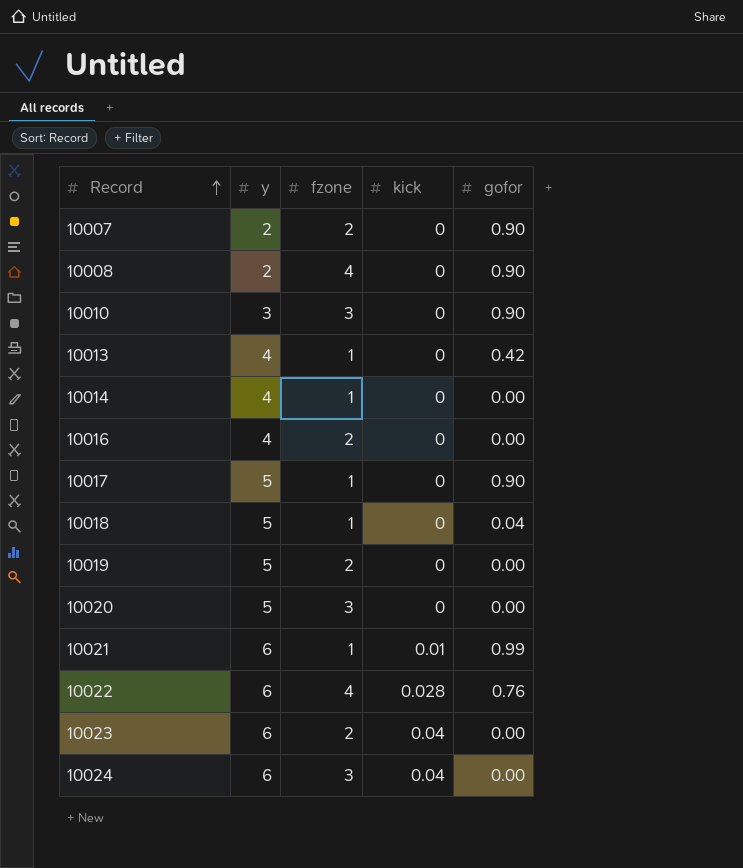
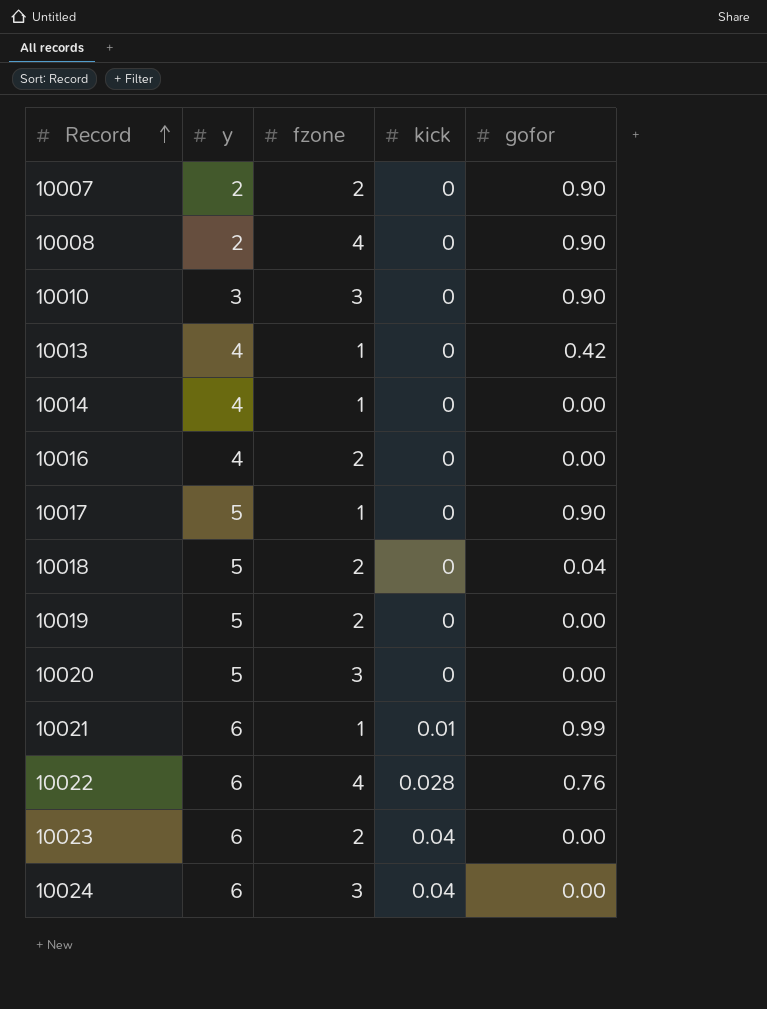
10018 | fzone: 1 -> 2

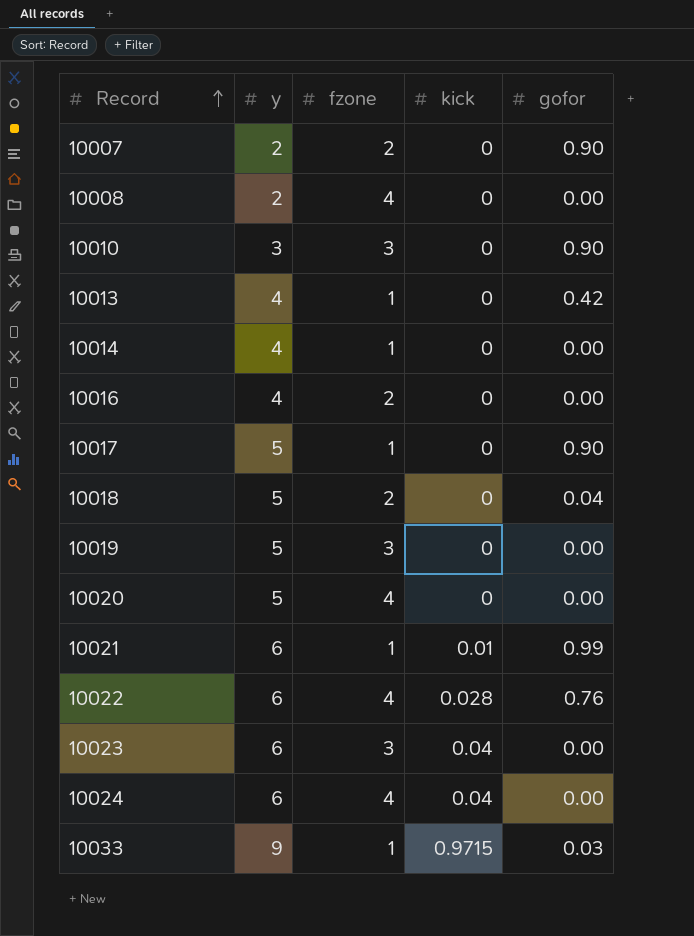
10008 | gofor: 0.90 -> 0.00
10019 | fzone: 2 -> 3
10020 | fzone: 3 -> 4
10023 | fzone: 2 -> 3
10024 | fzone: 3 -> 4
row 10033: none -> 9 | 1 | 0.9715 | 0.03

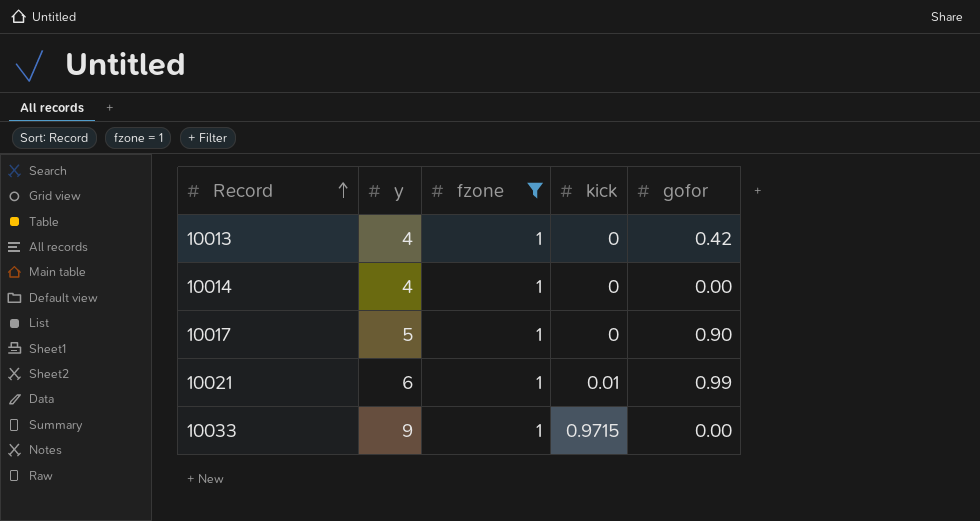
filter: none -> fzone = 1
10033 | gofor: 0.03 -> 0.00

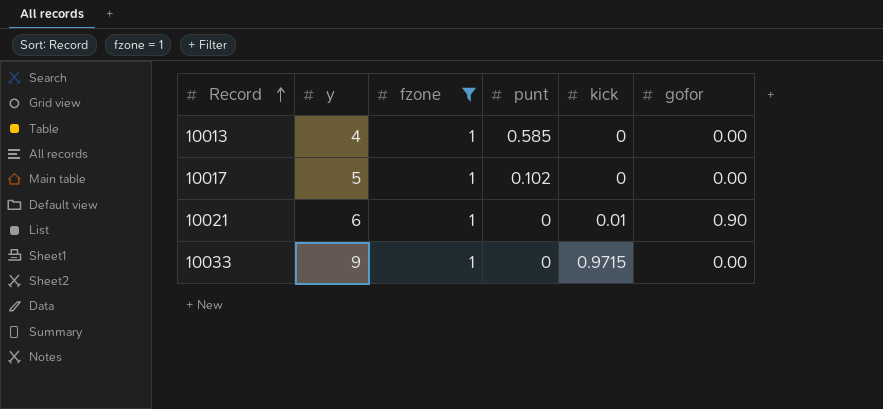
column punt | position: none -> 4
row 10014: 4 | 1 | 0 | 0.00 -> none
10013 | gofor: 0.42 -> 0.00
10017 | gofor: 0.90 -> 0.00
10021 | gofor: 0.99 -> 0.90

